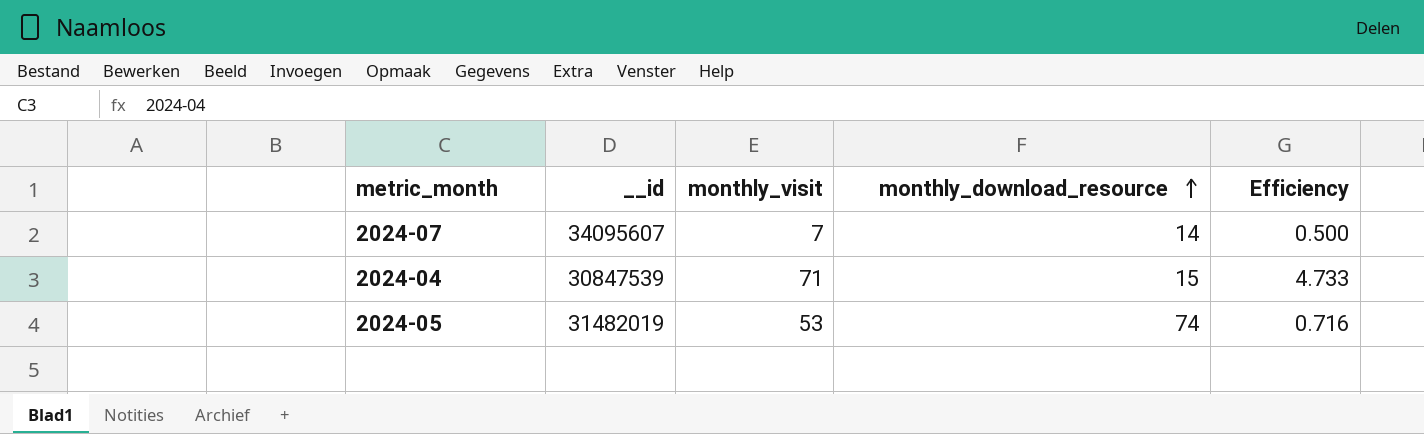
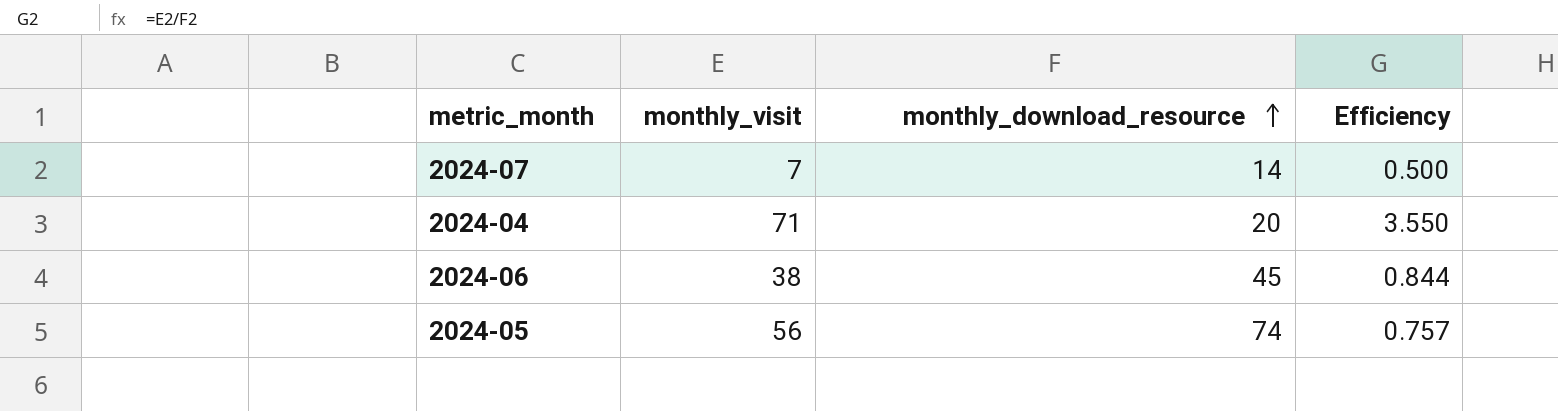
column __id | position: 2 -> none
2024-04 | monthly_download_resource: 15 -> 20
2024-04 | Efficiency: 4.733 -> 3.550
row 2024-06: none -> 38 | 45 | 0.844
2024-05 | monthly_visit: 53 -> 56
2024-05 | Efficiency: 0.716 -> 0.757

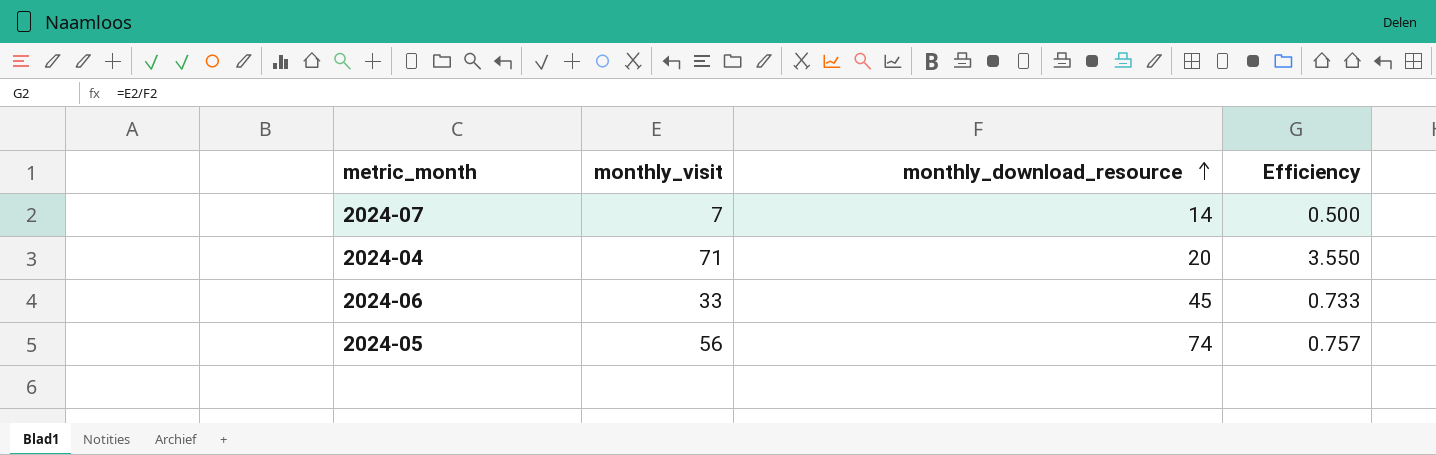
2024-06 | monthly_visit: 38 -> 33
2024-06 | Efficiency: 0.844 -> 0.733

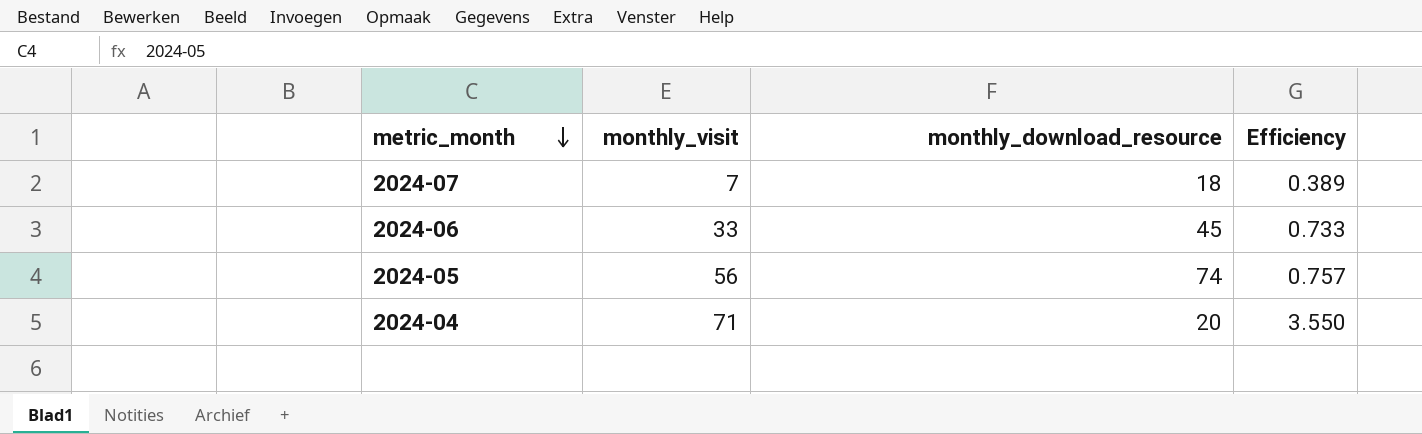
row order: monthly_download_resource ascending -> metric_month descending
2024-07 | monthly_download_resource: 14 -> 18
2024-07 | Efficiency: 0.500 -> 0.389

